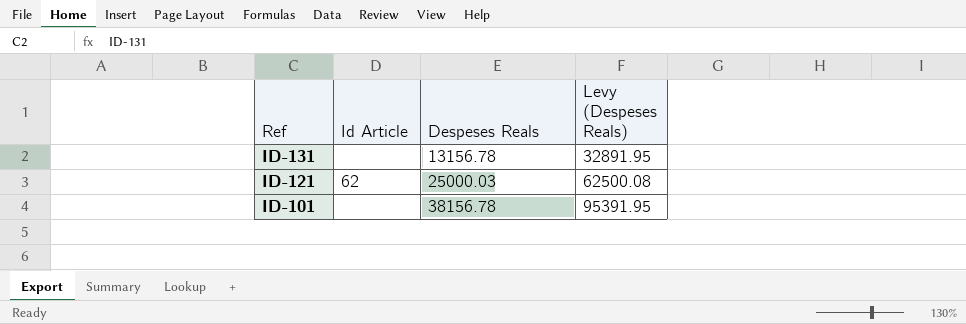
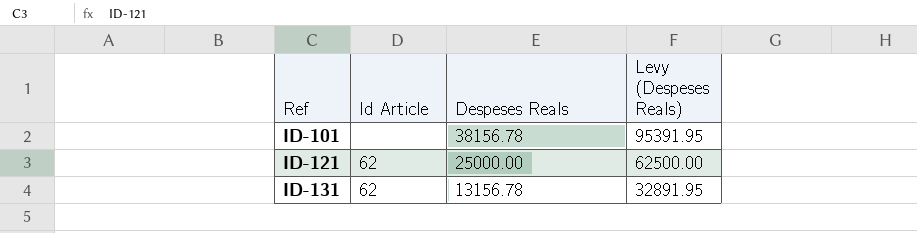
row order: Ref descending -> Ref ascending
ID-121 | Despeses Reals: 25000.03 -> 25000.00
ID-121 | Levy (Despeses Reals): 62500.08 -> 62500.00
ID-131 | Id Article: none -> 62

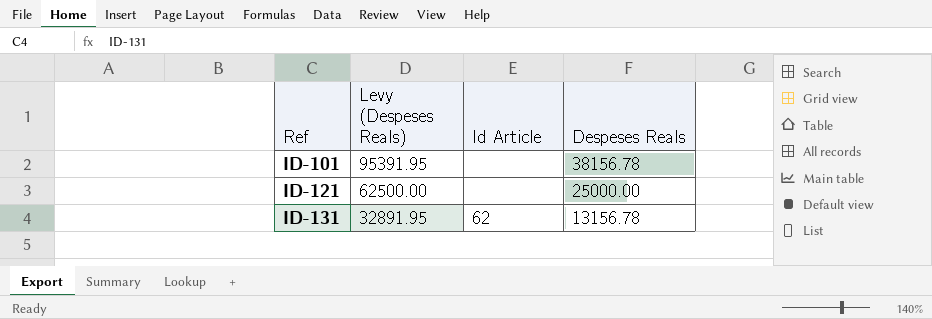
column Levy (Despeses Reals) | position: 4 -> 2
ID-121 | Id Article: 62 -> none

